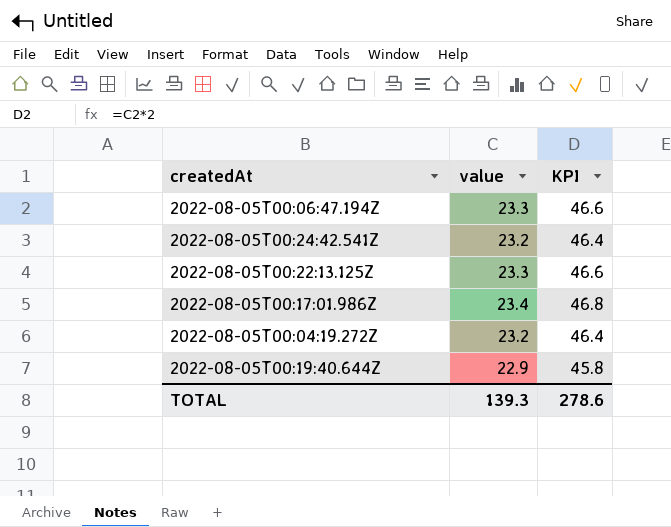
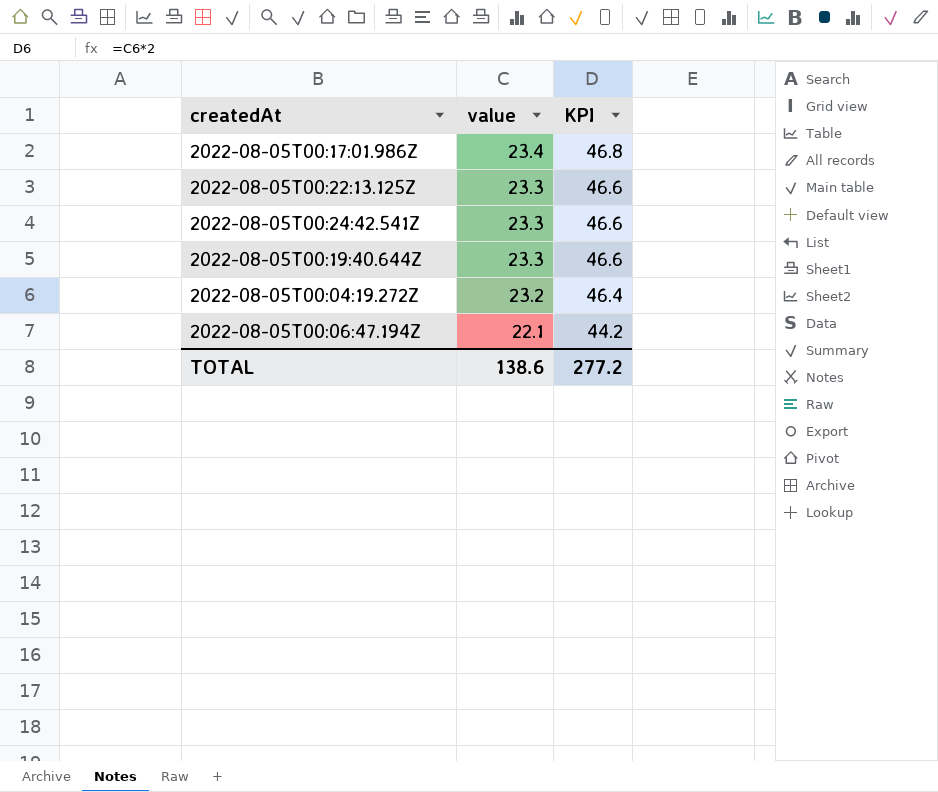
row order: none -> value descending
2022-08-05T00:24:42.541Z | value: 23.2 -> 23.3
2022-08-05T00:24:42.541Z | KPI: 46.4 -> 46.6
2022-08-05T00:19:40.644Z | value: 22.9 -> 23.3
2022-08-05T00:19:40.644Z | KPI: 45.8 -> 46.6
2022-08-05T00:06:47.194Z | value: 23.3 -> 22.1
2022-08-05T00:06:47.194Z | KPI: 46.6 -> 44.2
TOTAL | value: 139.3 -> 138.6
TOTAL | KPI: 278.6 -> 277.2

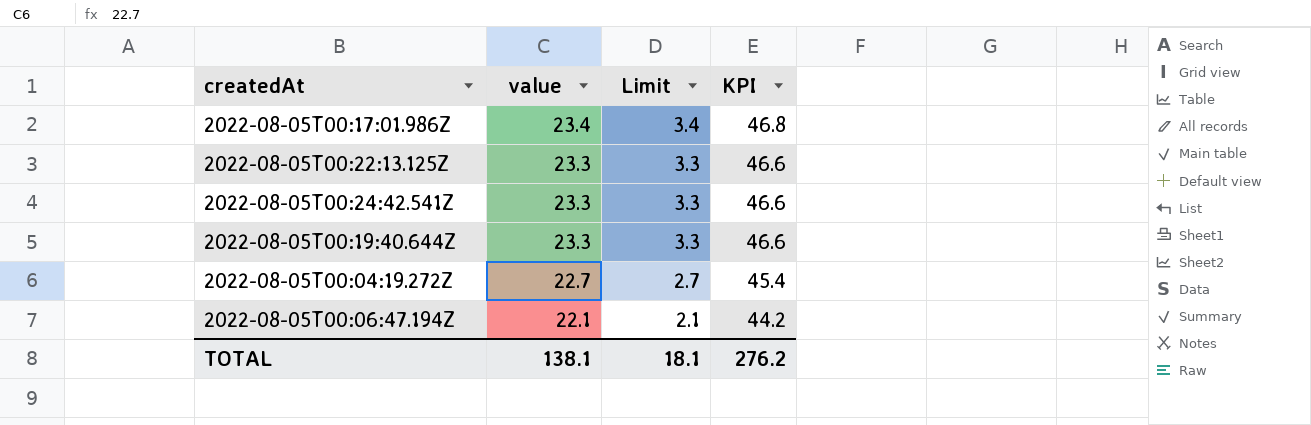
column Limit | formula: none -> [value] - 20
2022-08-05T00:04:19.272Z | value: 23.2 -> 22.7
2022-08-05T00:04:19.272Z | KPI: 46.4 -> 45.4
TOTAL | value: 138.6 -> 138.1
TOTAL | KPI: 277.2 -> 276.2

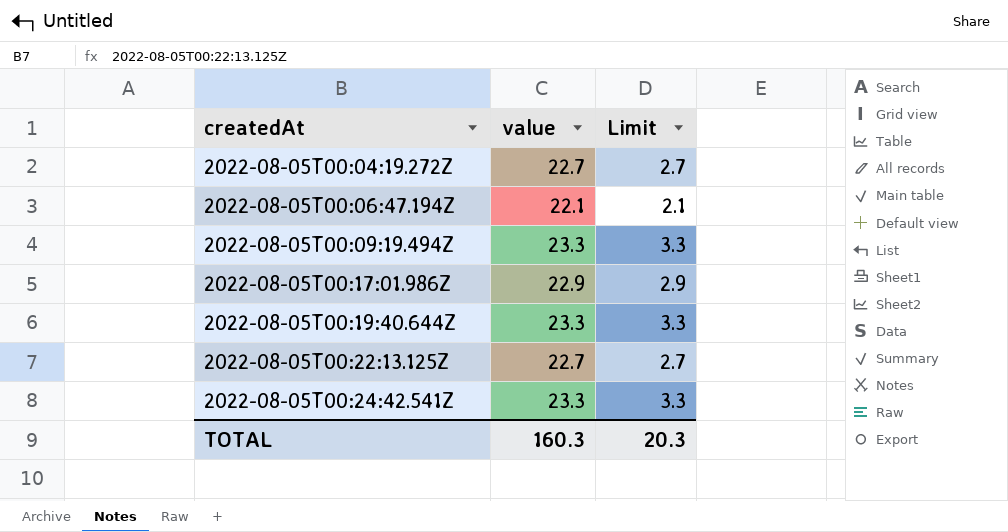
row order: value descending -> createdAt ascending
column KPI | formula: [value] * 2 -> none
row 2022-08-05T00:09:19.494Z: none -> 23.3 | 3.3
2022-08-05T00:17:01.986Z | value: 23.4 -> 22.9
2022-08-05T00:17:01.986Z | Limit: 3.4 -> 2.9
2022-08-05T00:22:13.125Z | value: 23.3 -> 22.7
2022-08-05T00:22:13.125Z | Limit: 3.3 -> 2.7
TOTAL | value: 138.1 -> 160.3
TOTAL | Limit: 18.1 -> 20.3

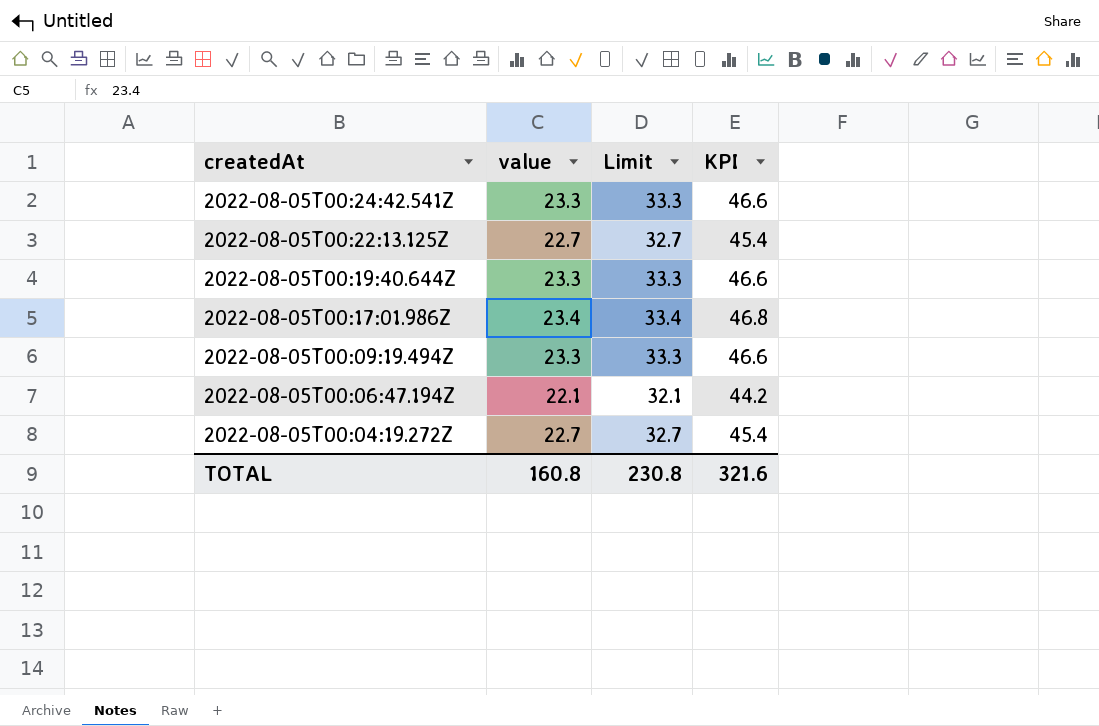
row order: createdAt ascending -> createdAt descending
column Limit | formula: [value] - 20 -> [value] + 10
column KPI | formula: none -> [value] * 2
2022-08-05T00:17:01.986Z | value: 22.9 -> 23.4
TOTAL | value: 160.3 -> 160.8
TOTAL | Limit: 20.3 -> 230.8

